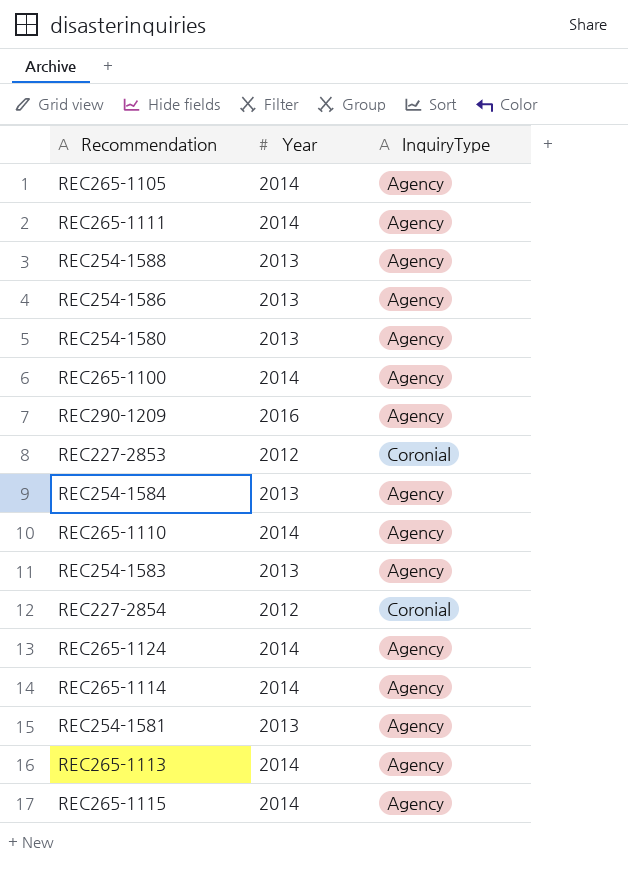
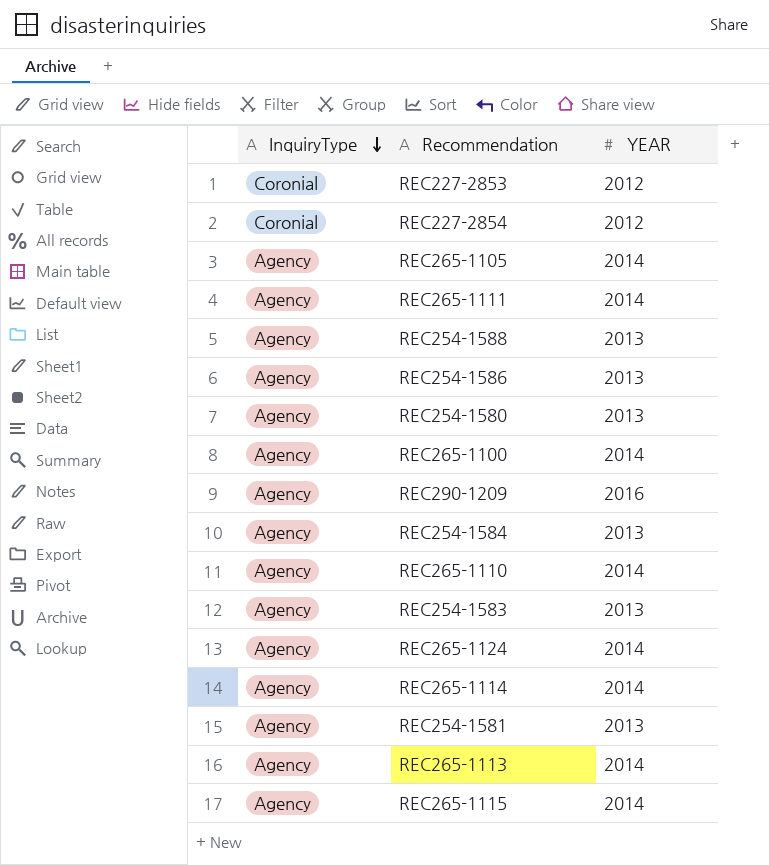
row order: none -> InquiryType descending
column InquiryType | position: 3 -> 1
column name: Year -> YEAR

